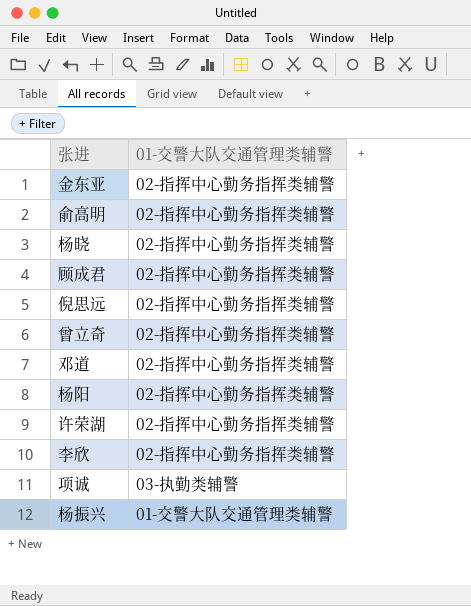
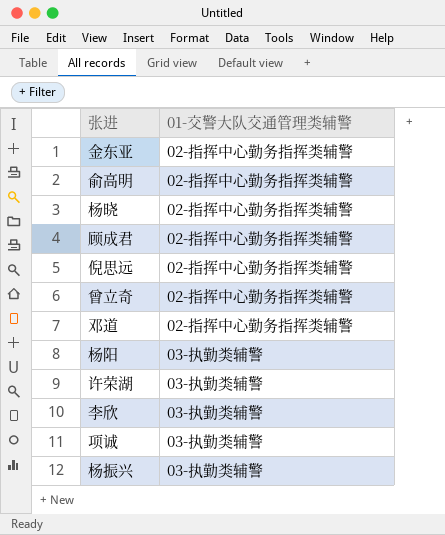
杨阳 | 01-交警大队交通管理类辅警: 02-指挥中心勤务指挥类辅警 -> 03-执勤类辅警
许荣湖 | 01-交警大队交通管理类辅警: 02-指挥中心勤务指挥类辅警 -> 03-执勤类辅警
李欣 | 01-交警大队交通管理类辅警: 02-指挥中心勤务指挥类辅警 -> 03-执勤类辅警
杨振兴 | 01-交警大队交通管理类辅警: 01-交警大队交通管理类辅警 -> 03-执勤类辅警

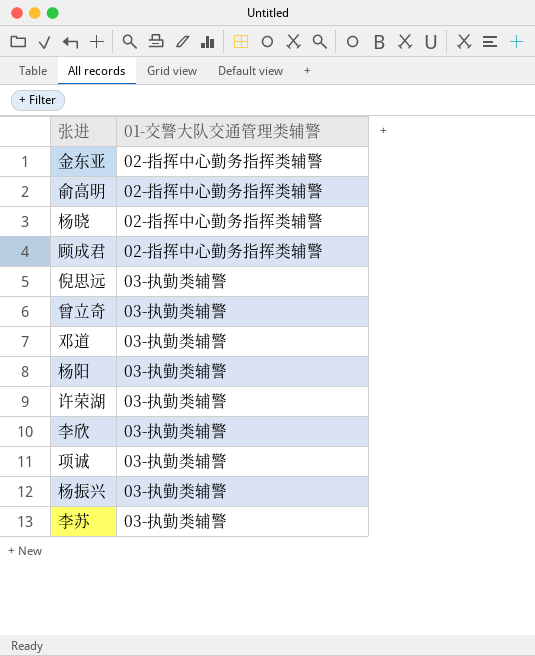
倪思远 | 01-交警大队交通管理类辅警: 02-指挥中心勤务指挥类辅警 -> 03-执勤类辅警
曾立奇 | 01-交警大队交通管理类辅警: 02-指挥中心勤务指挥类辅警 -> 03-执勤类辅警
邓道 | 01-交警大队交通管理类辅警: 02-指挥中心勤务指挥类辅警 -> 03-执勤类辅警
row 李苏: none -> 03-执勤类辅警

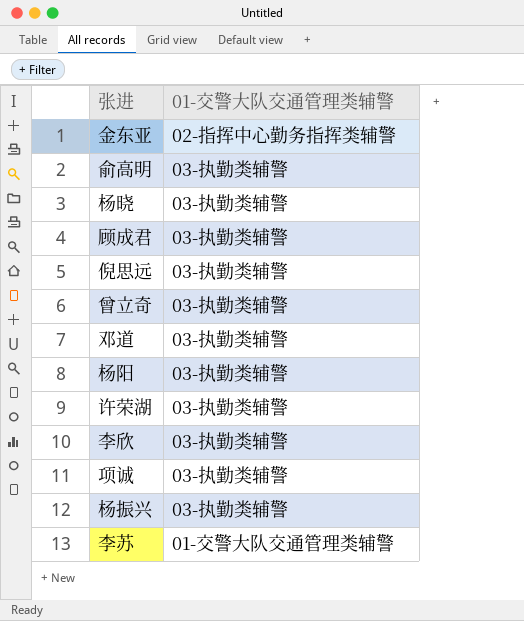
俞高明 | 01-交警大队交通管理类辅警: 02-指挥中心勤务指挥类辅警 -> 03-执勤类辅警
杨晓 | 01-交警大队交通管理类辅警: 02-指挥中心勤务指挥类辅警 -> 03-执勤类辅警
顾成君 | 01-交警大队交通管理类辅警: 02-指挥中心勤务指挥类辅警 -> 03-执勤类辅警
李苏 | 01-交警大队交通管理类辅警: 03-执勤类辅警 -> 01-交警大队交通管理类辅警

